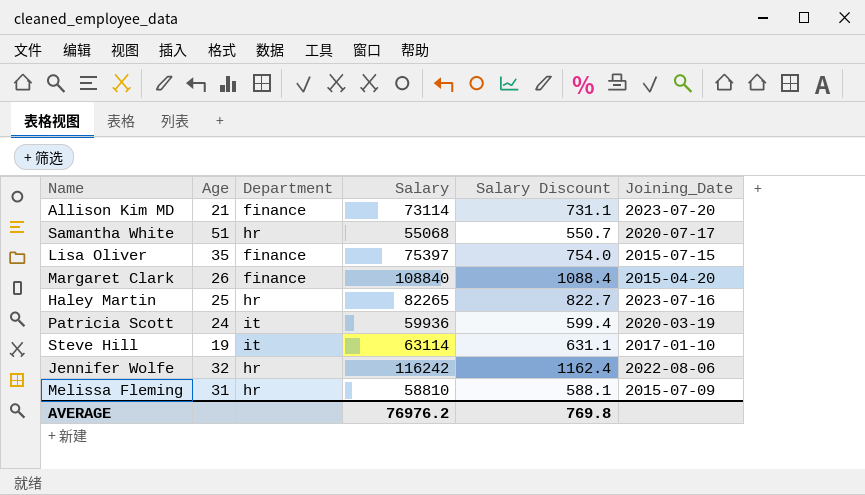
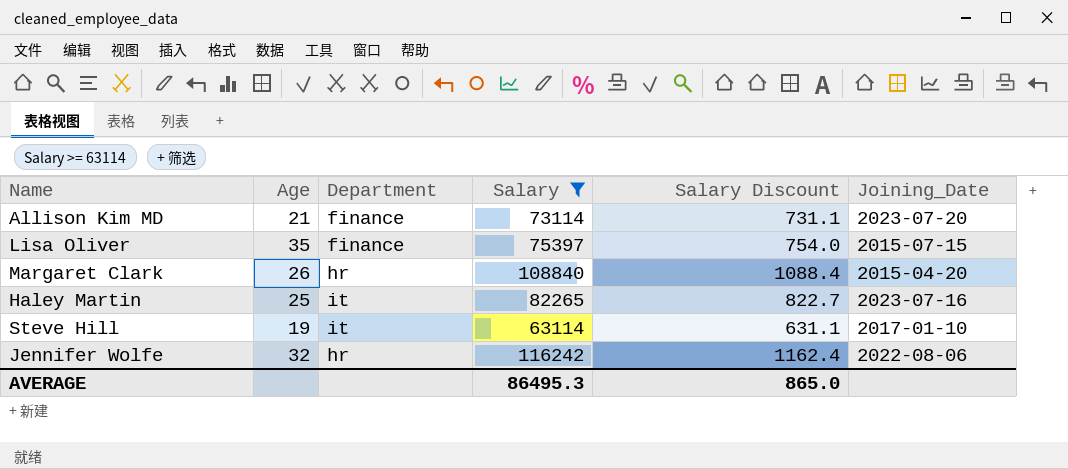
filter: none -> Salary >= 63114
Margaret Clark | Department: finance -> hr
Haley Martin | Department: hr -> it
AVERAGE | Salary: 76976.2 -> 86495.3
AVERAGE | Salary Discount: 769.8 -> 865.0

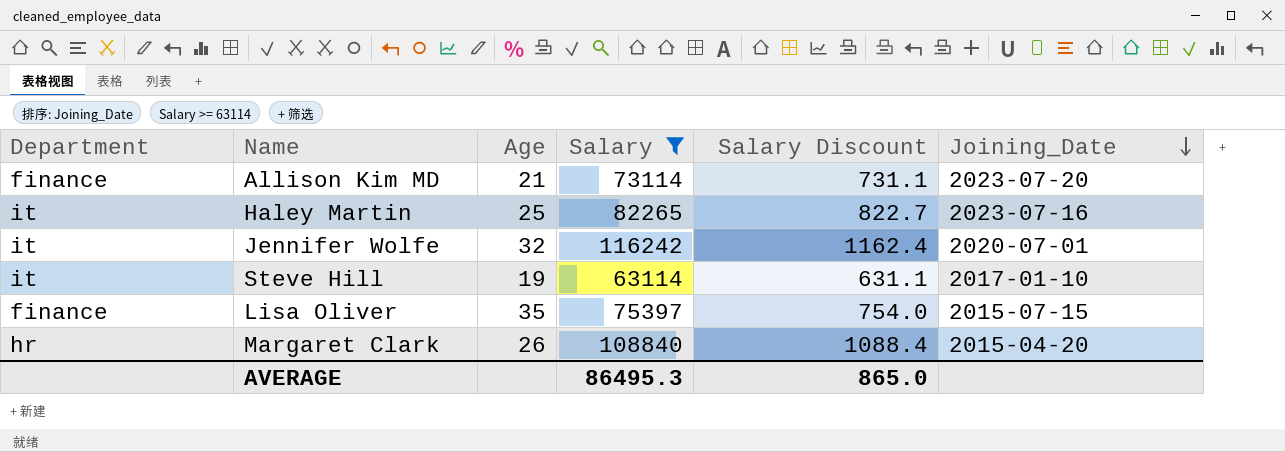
row order: none -> Joining_Date descending
column Department | position: 3 -> 1
Jennifer Wolfe | Department: hr -> it
Jennifer Wolfe | Joining_Date: 2022-08-06 -> 2020-07-01

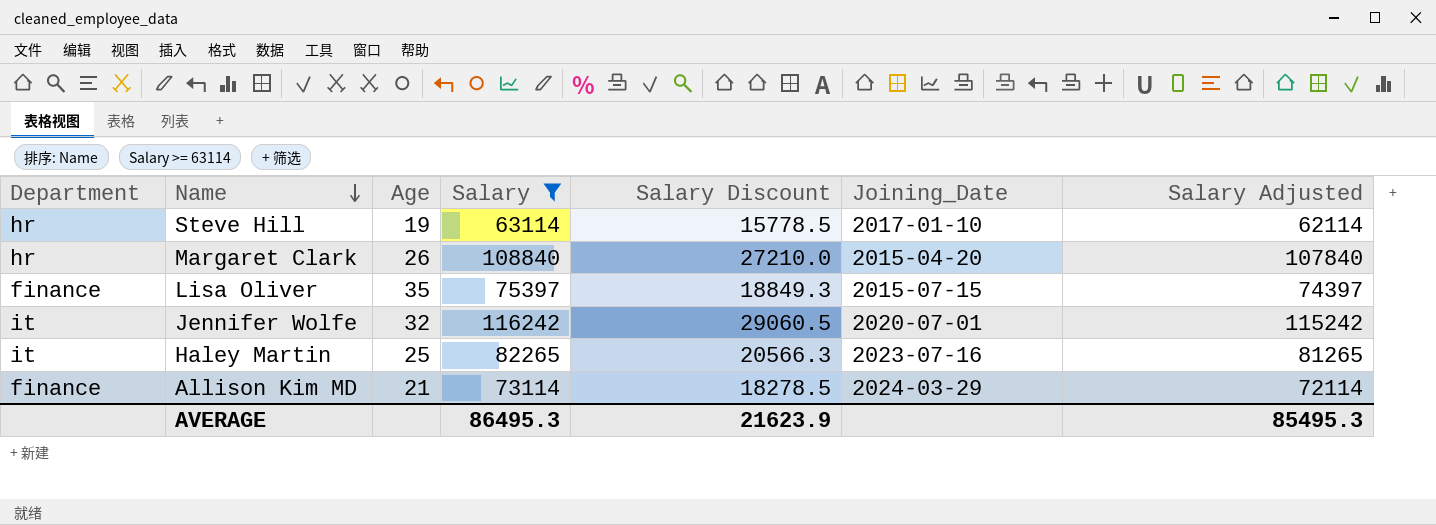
row order: Joining_Date descending -> Name descending
column Salary Discount | formula: [Salary] * 0.01 -> [Salary] * 0.25
column Salary Adjusted | formula: none -> [Salary] - 1000
Steve Hill | Department: it -> hr
Allison Kim MD | Joining_Date: 2023-07-20 -> 2024-03-29
AVERAGE | Salary Discount: 865.0 -> 21623.9

